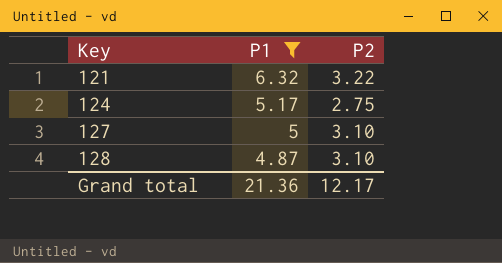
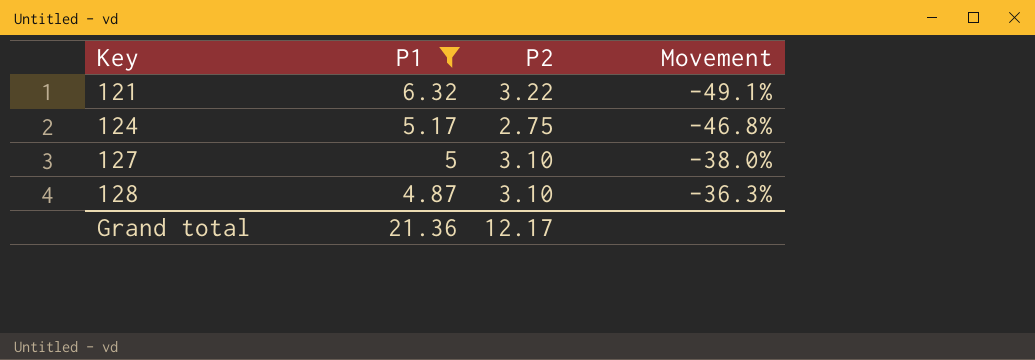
column Movement | formula: none -> ([P2] - [P1]) / [P1]

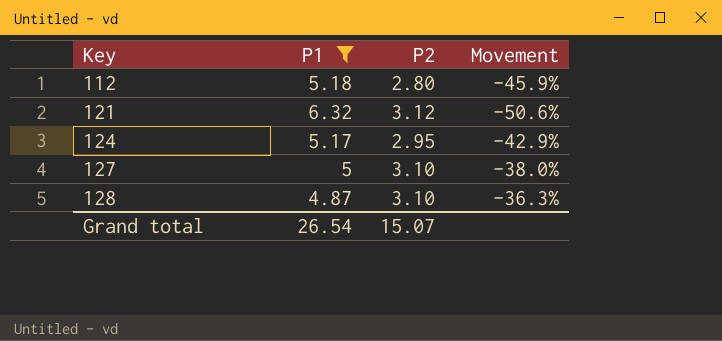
row 112: none -> 5.18 | 2.80 | -45.9%
121 | P2: 3.22 -> 3.12
121 | Movement: -49.1% -> -50.6%
124 | P2: 2.75 -> 2.95
124 | Movement: -46.8% -> -42.9%
Grand total | P1: 21.36 -> 26.54
Grand total | P2: 12.17 -> 15.07

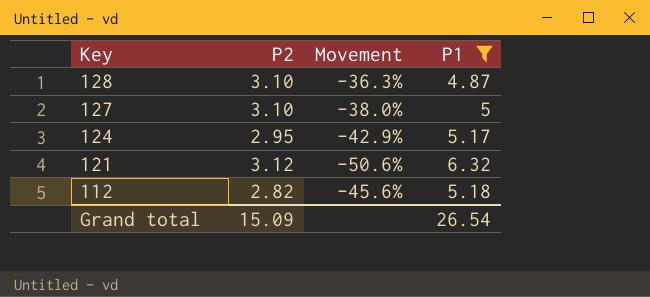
row order: Key ascending -> Key descending
column P1 | position: 2 -> 4
112 | P2: 2.80 -> 2.82
112 | Movement: -45.9% -> -45.6%
Grand total | P2: 15.07 -> 15.09

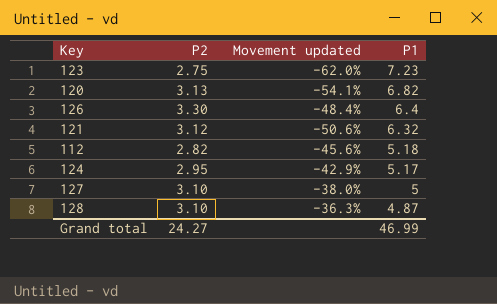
filter: P1 <= 6.32 -> none
row order: Key descending -> P1 descending
column name: Movement -> Movement updated
Grand total | P2: 15.09 -> 24.27
Grand total | P1: 26.54 -> 46.99

